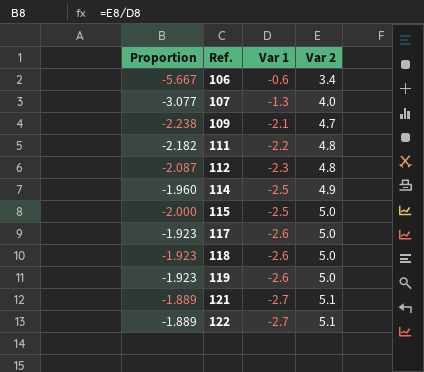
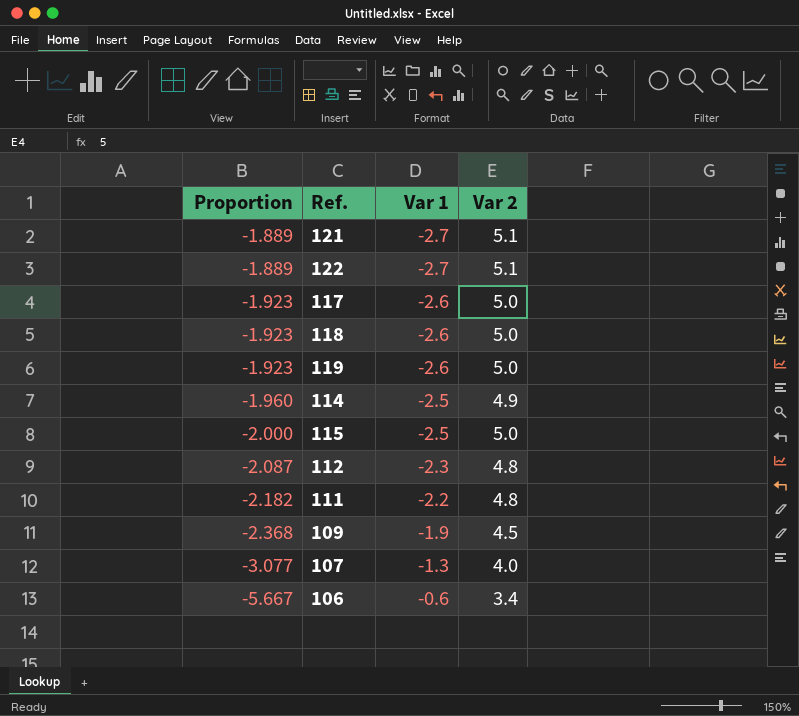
row order: Ref. ascending -> Proportion descending
109 | Proportion: -2.238 -> -2.368
109 | Var 1: -2.1 -> -1.9
109 | Var 2: 4.7 -> 4.5

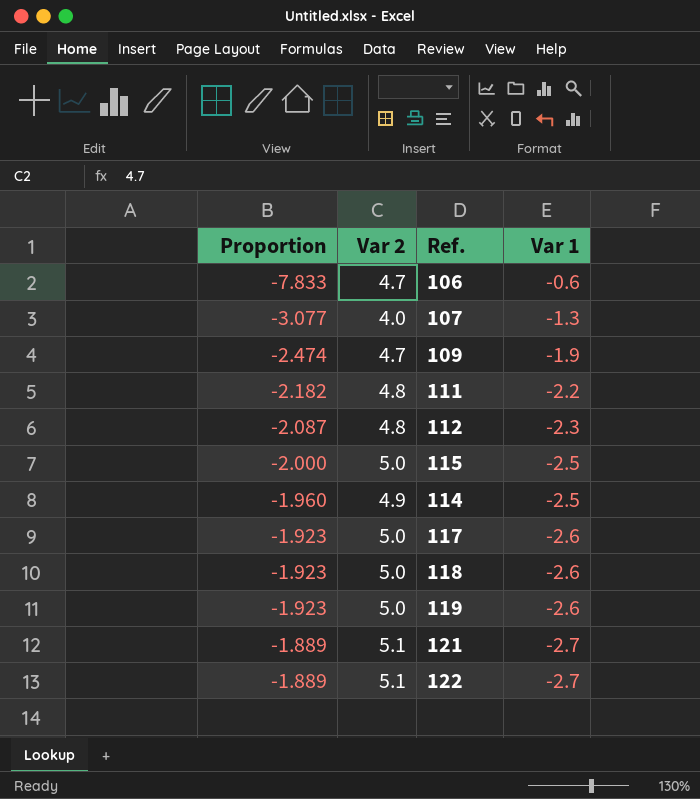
row order: Proportion descending -> Proportion ascending
column Var 2 | position: 4 -> 2
106 | Proportion: -5.667 -> -7.833
106 | Var 2: 3.4 -> 4.7
109 | Proportion: -2.368 -> -2.474
109 | Var 2: 4.5 -> 4.7

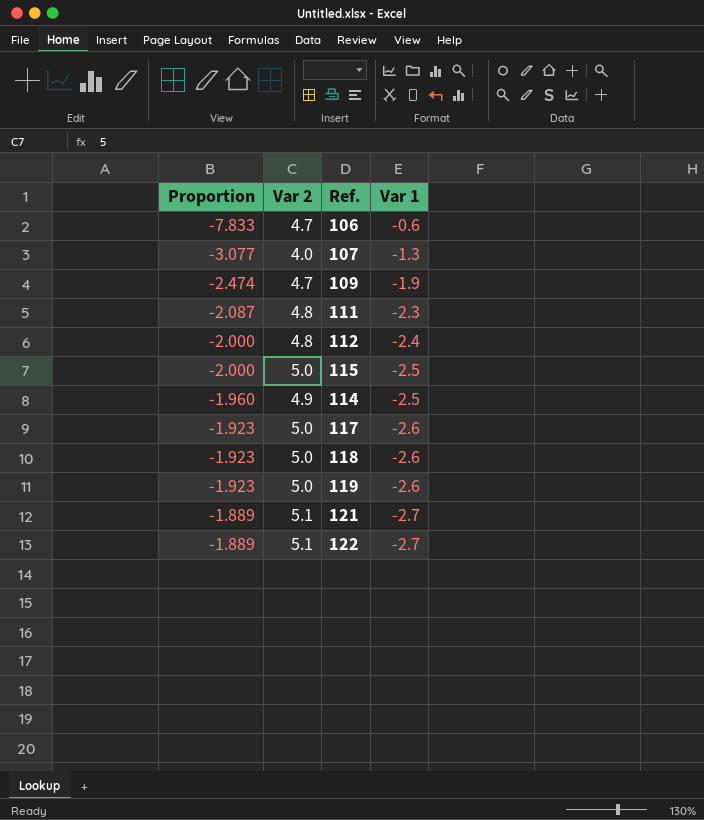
111 | Proportion: -2.182 -> -2.087
111 | Var 1: -2.2 -> -2.3
112 | Proportion: -2.087 -> -2.000
112 | Var 1: -2.3 -> -2.4

